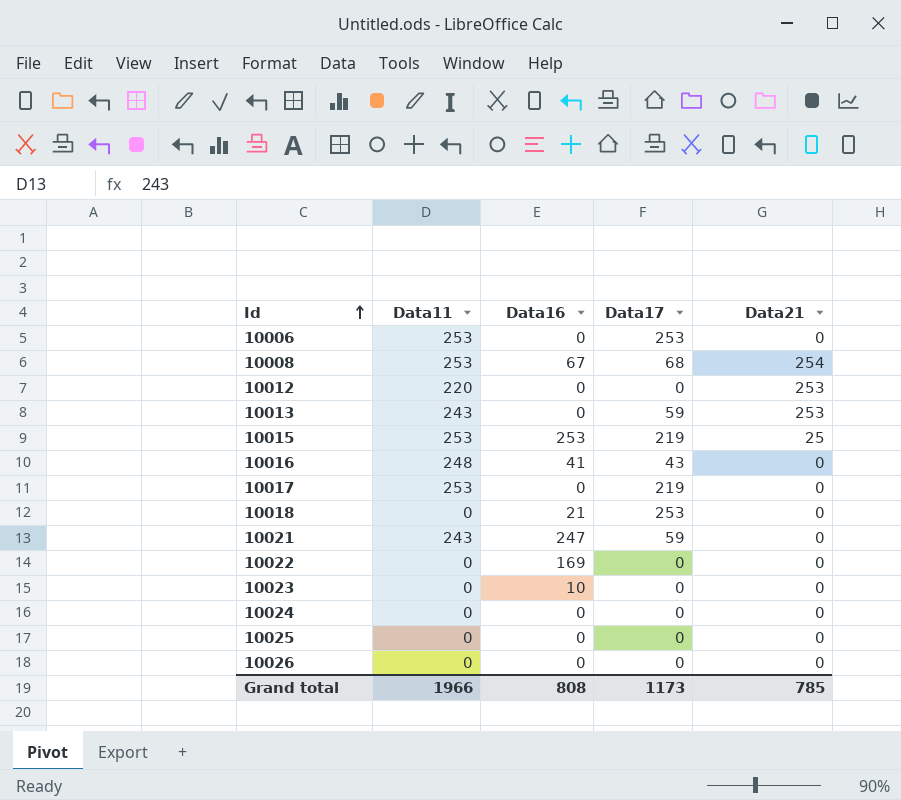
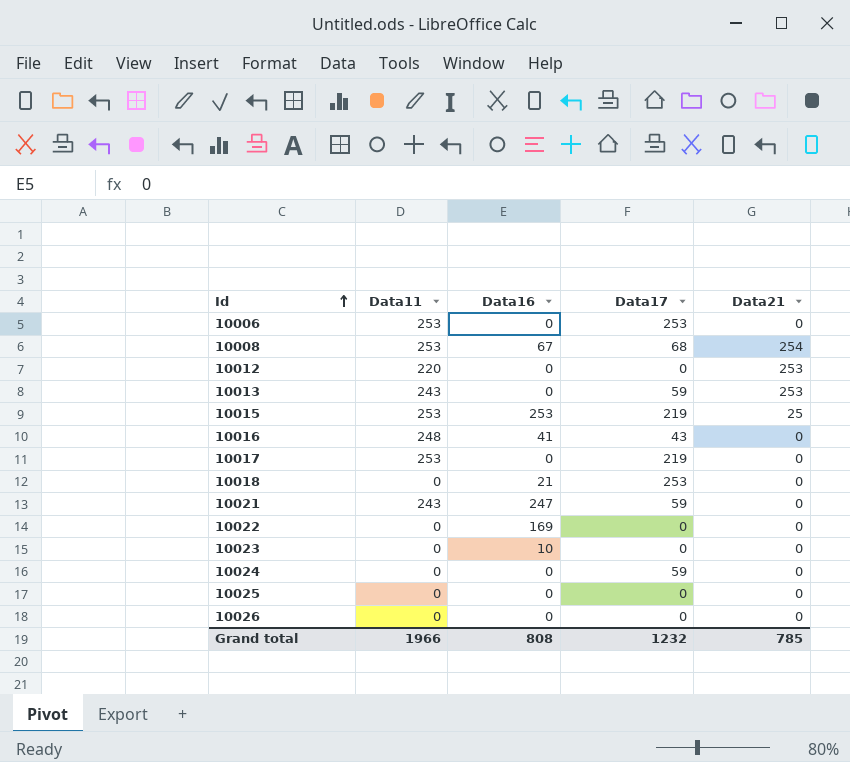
10024 | Data17: 0 -> 59
Grand total | Data17: 1173 -> 1232

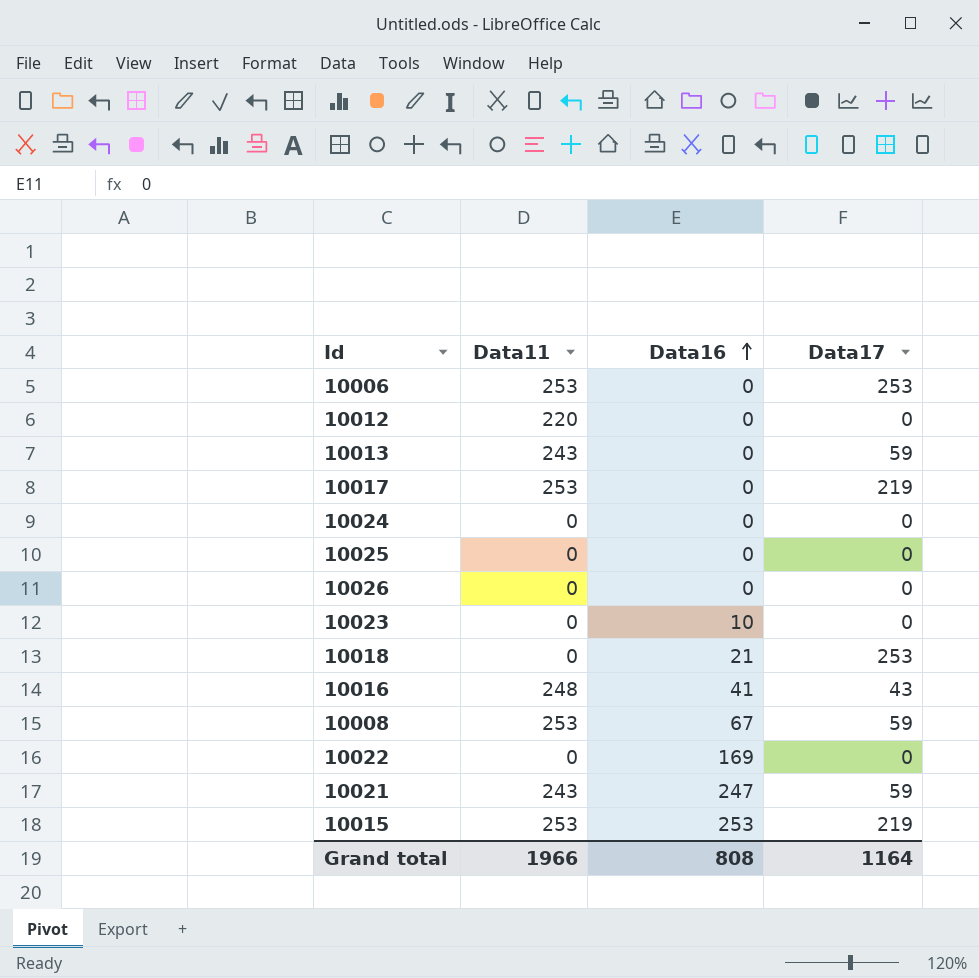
row order: Id ascending -> Data16 ascending
column Data21 | position: 5 -> none
10024 | Data17: 59 -> 0
10008 | Data17: 68 -> 59
Grand total | Data17: 1232 -> 1164

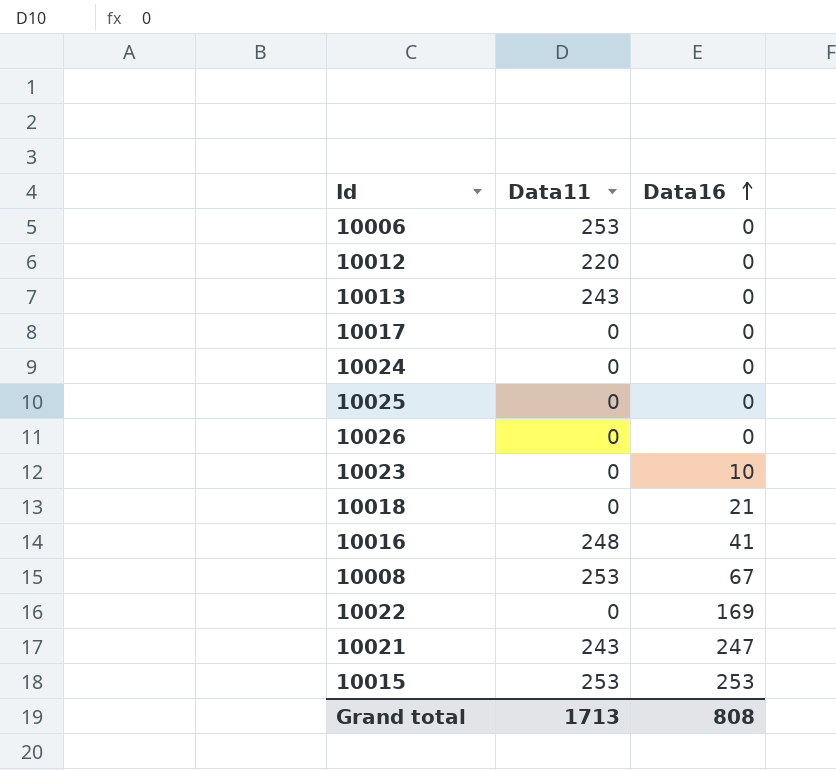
column Data17 | position: 4 -> none
10017 | Data11: 253 -> 0
Grand total | Data11: 1966 -> 1713

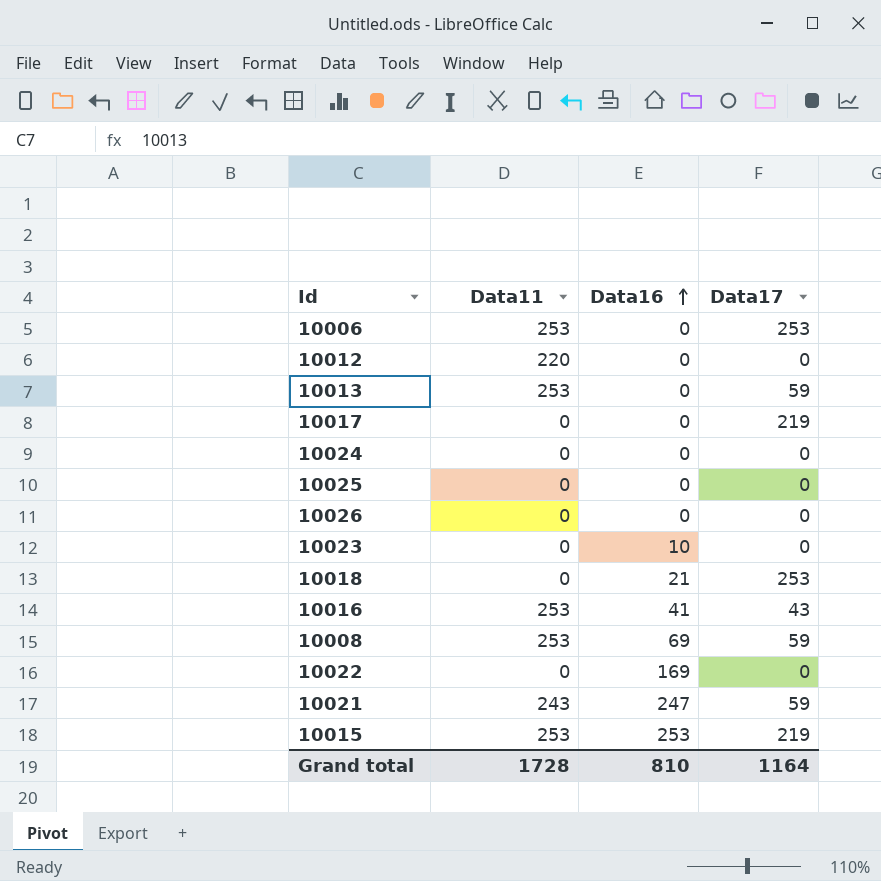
column Data17 | position: none -> 4
10013 | Data11: 243 -> 253
10016 | Data11: 248 -> 253
10008 | Data16: 67 -> 69
Grand total | Data11: 1713 -> 1728
Grand total | Data16: 808 -> 810

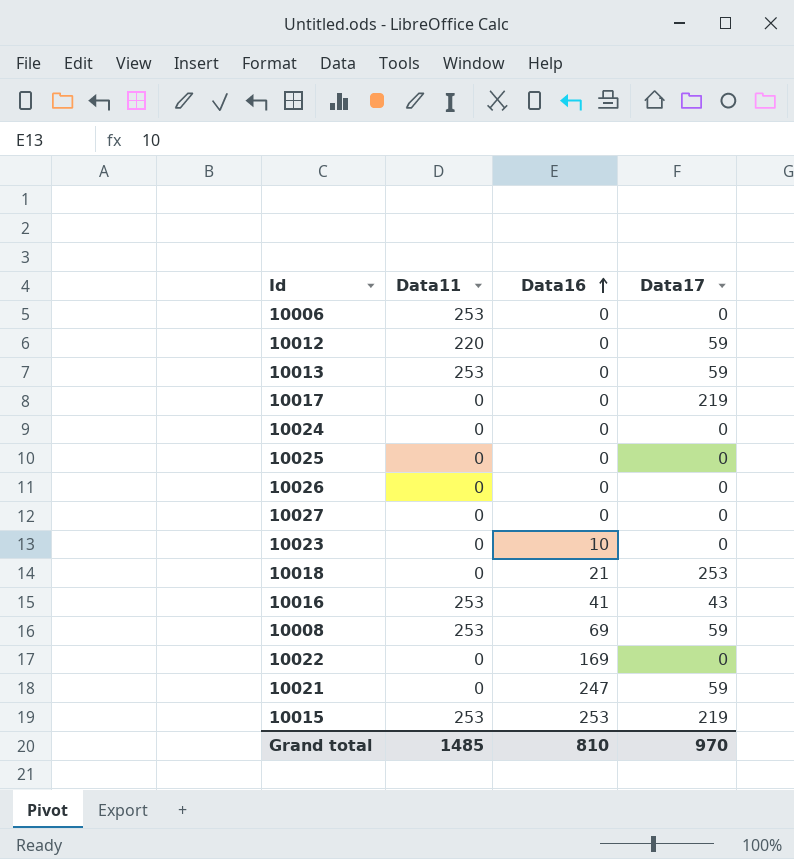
10006 | Data17: 253 -> 0
10012 | Data17: 0 -> 59
row 10027: none -> 0 | 0 | 0
10021 | Data11: 243 -> 0
Grand total | Data11: 1728 -> 1485
Grand total | Data17: 1164 -> 970

